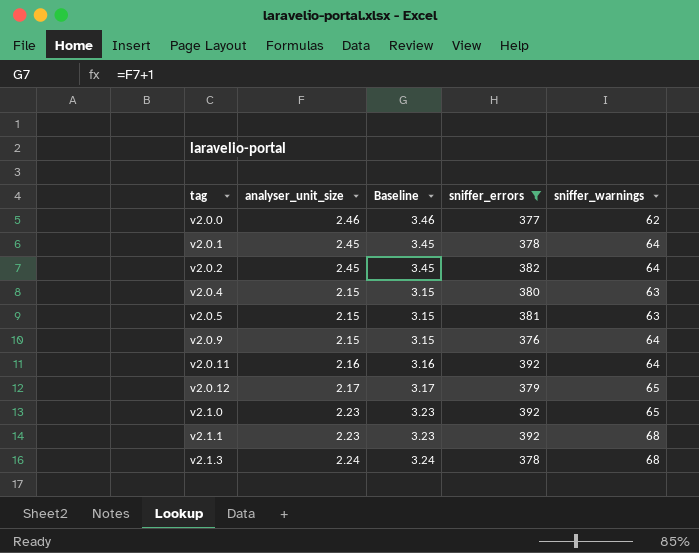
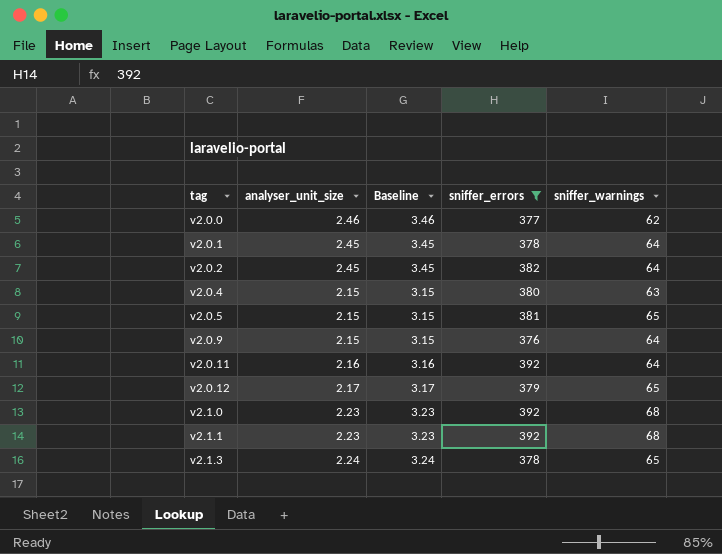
v2.0.5 | sniffer_warnings: 63 -> 65
v2.1.0 | sniffer_warnings: 65 -> 68
v2.1.3 | sniffer_warnings: 68 -> 65

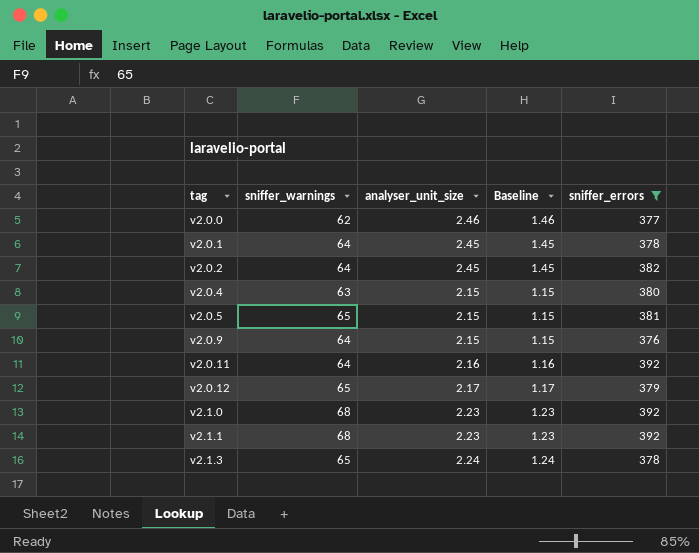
column sniffer_warnings | position: 5 -> 2
column Baseline | formula: [analyser_unit_size] + 1 -> [analyser_unit_size] - 1

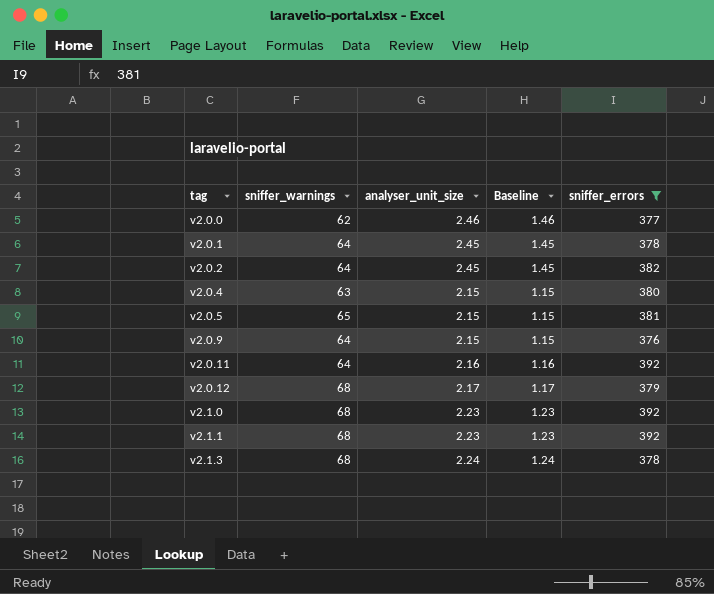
v2.0.12 | sniffer_warnings: 65 -> 68
v2.1.3 | sniffer_warnings: 65 -> 68

